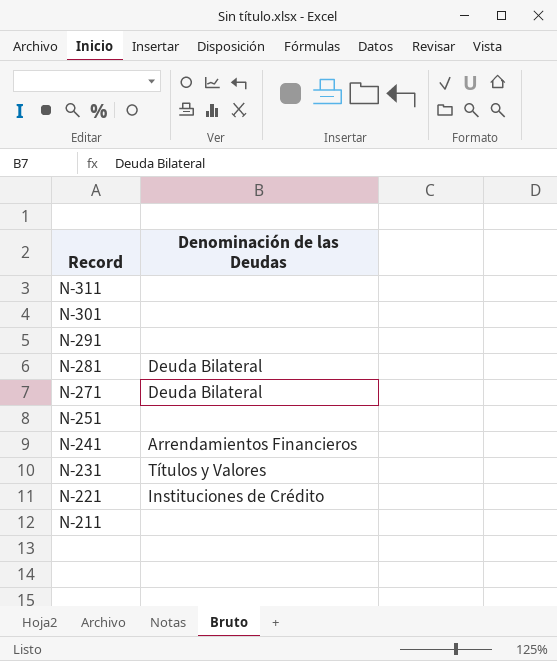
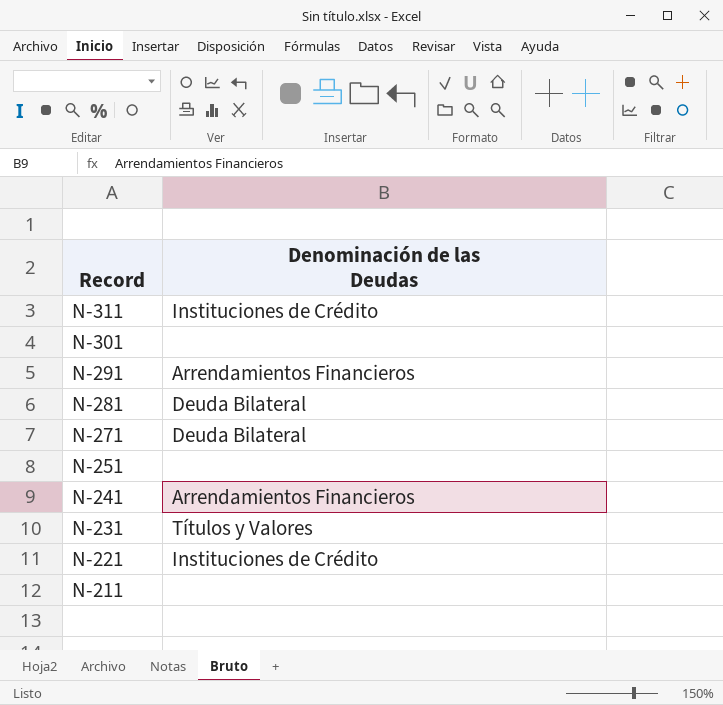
N-311 | Denominación de las Deudas: none -> Instituciones de Crédito
N-291 | Denominación de las Deudas: none -> Arrendamientos Financieros

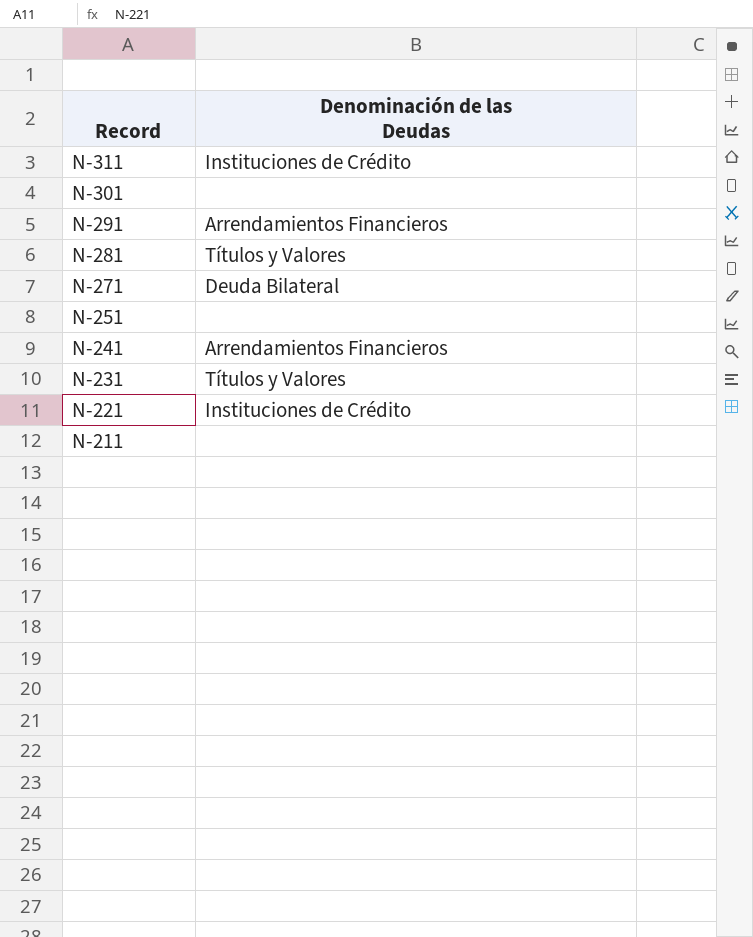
N-281 | Denominación de las Deudas: Deuda Bilateral -> Títulos y Valores

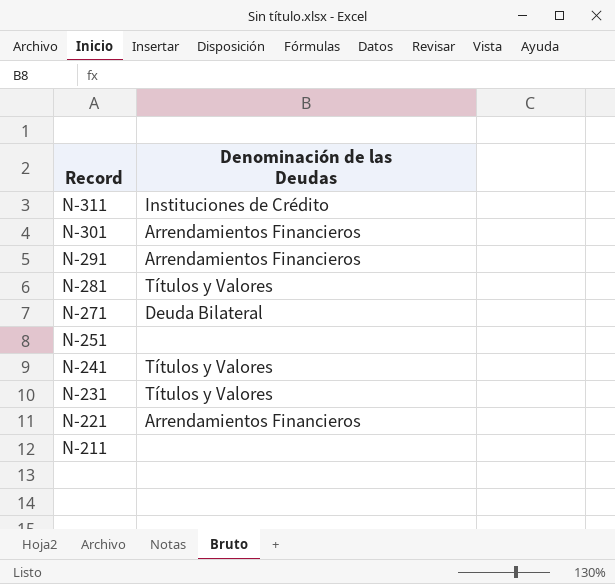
N-301 | Denominación de las Deudas: none -> Arrendamientos Financieros
N-241 | Denominación de las Deudas: Arrendamientos Financieros -> Títulos y Valores
N-221 | Denominación de las Deudas: Instituciones de Crédito -> Arrendamientos Financieros

